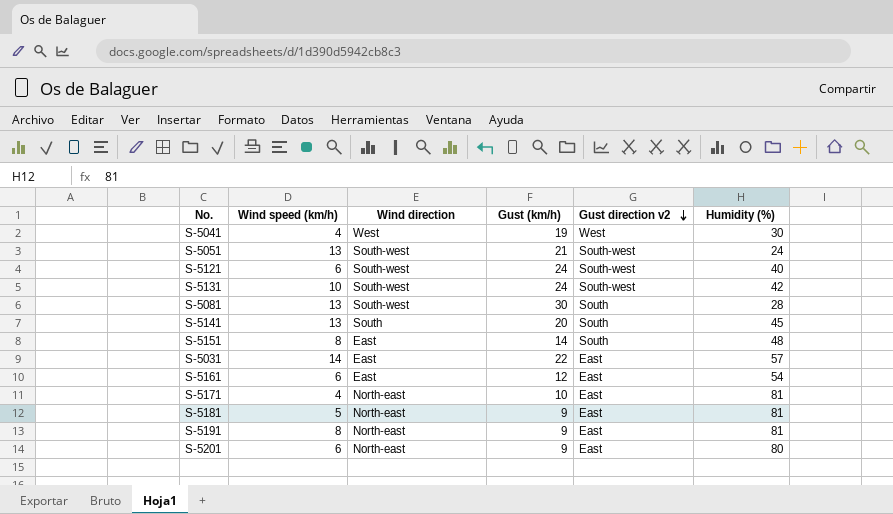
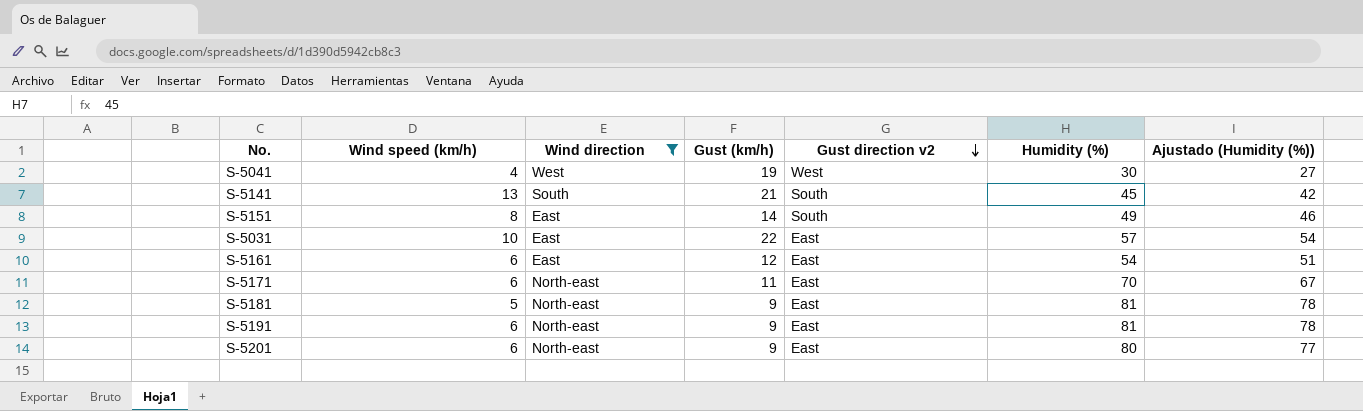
filter: none -> Wind direction != South-west
column Ajustado (Humidity (%)) | formula: none -> [Humidity (%)] - 3
S-5141 | Gust (km/h): 20 -> 21
S-5151 | Humidity (%): 48 -> 49
S-5031 | Wind speed (km/h): 14 -> 10
S-5171 | Wind speed (km/h): 4 -> 6
S-5171 | Gust (km/h): 10 -> 11
S-5171 | Humidity (%): 81 -> 70
S-5191 | Wind speed (km/h): 8 -> 6

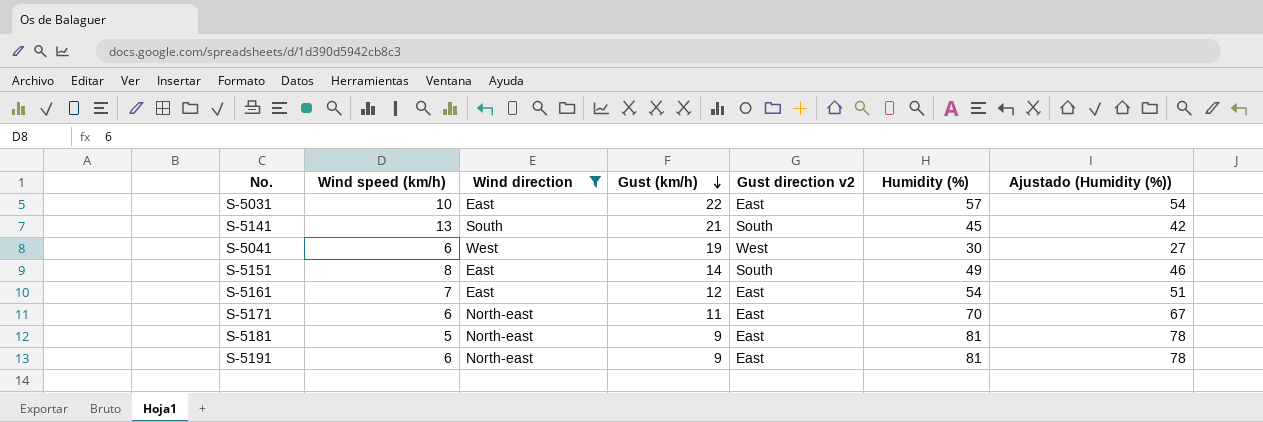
row order: Gust direction v2 descending -> Gust (km/h) descending
row S-5201: 6 | North-east | 9 | East | 80 | 77 -> none
S-5041 | Wind speed (km/h): 4 -> 6
S-5161 | Wind speed (km/h): 6 -> 7

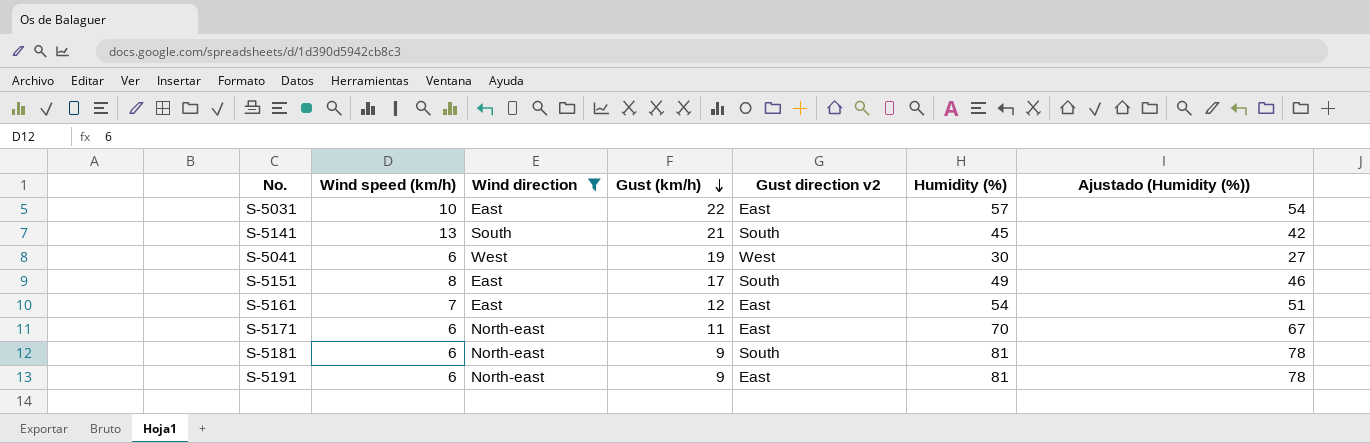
S-5151 | Gust (km/h): 14 -> 17
S-5181 | Wind speed (km/h): 5 -> 6
S-5181 | Gust direction v2: East -> South

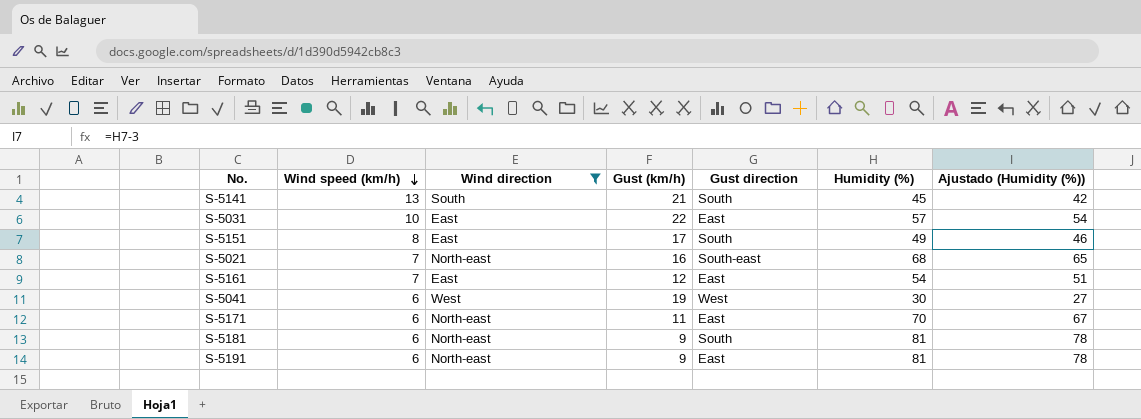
row order: Gust (km/h) descending -> Wind speed (km/h) descending
column name: Gust direction v2 -> Gust direction
row S-5021: none -> 7 | North-east | 16 | South-east | 68 | 65

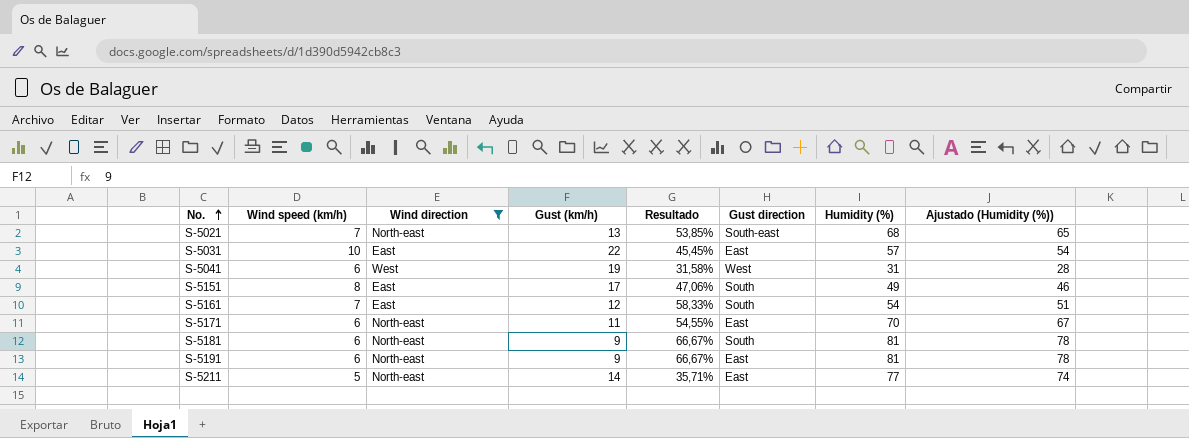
row order: Wind speed (km/h) descending -> No. ascending
column Resultado | formula: none -> [Wind speed (km/h)] / [Gust (km/h)]
row S-5141: 13 | South | 21 | South | 45 | 42 -> none
S-5021 | Gust (km/h): 16 -> 13
S-5041 | Humidity (%): 30 -> 31
S-5041 | Ajustado (Humidity (%)): 27 -> 28
S-5161 | Gust direction: East -> South
row S-5211: none -> 5 | North-east | 14 | 35,71% | East | 77 | 74

